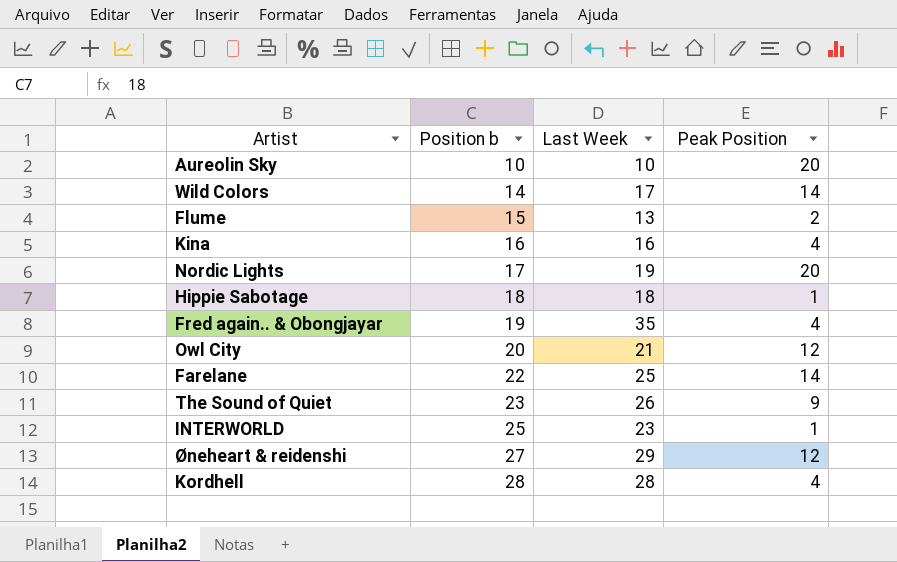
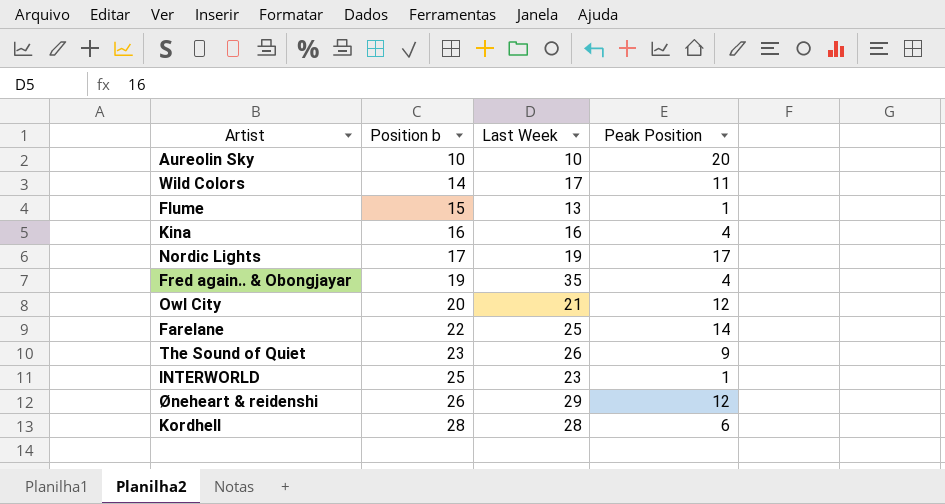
row Hippie Sabotage: 18 | 18 | 1 -> none
Wild Colors | Peak Position: 14 -> 11
Flume | Peak Position: 2 -> 1
Nordic Lights | Peak Position: 20 -> 17
Øneheart & reidenshi | Position b: 27 -> 26
Kordhell | Peak Position: 4 -> 6

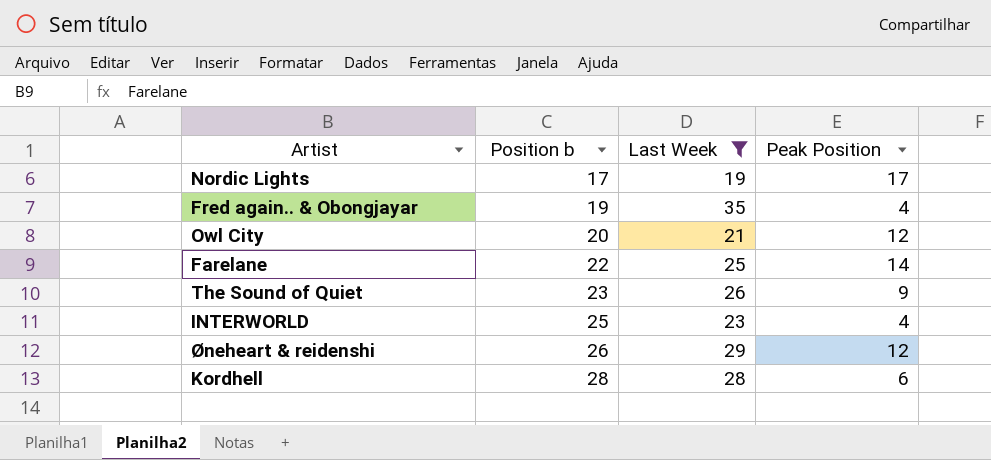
filter: none -> Last Week >= 19
INTERWORLD | Peak Position: 1 -> 4

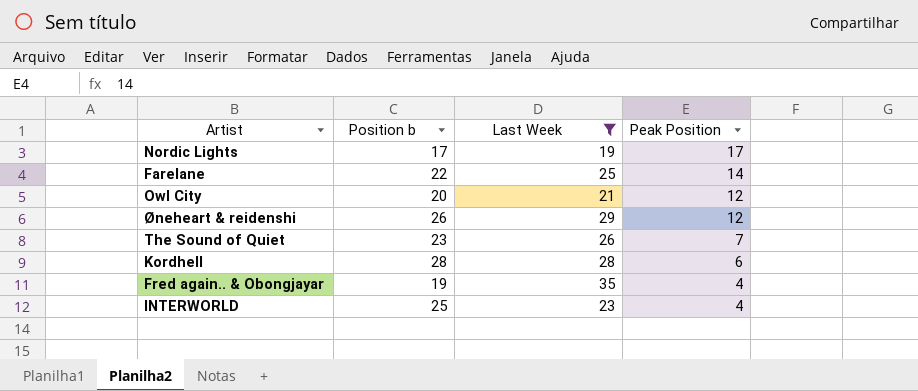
row order: Position b ascending -> Peak Position descending
The Sound of Quiet | Peak Position: 9 -> 7

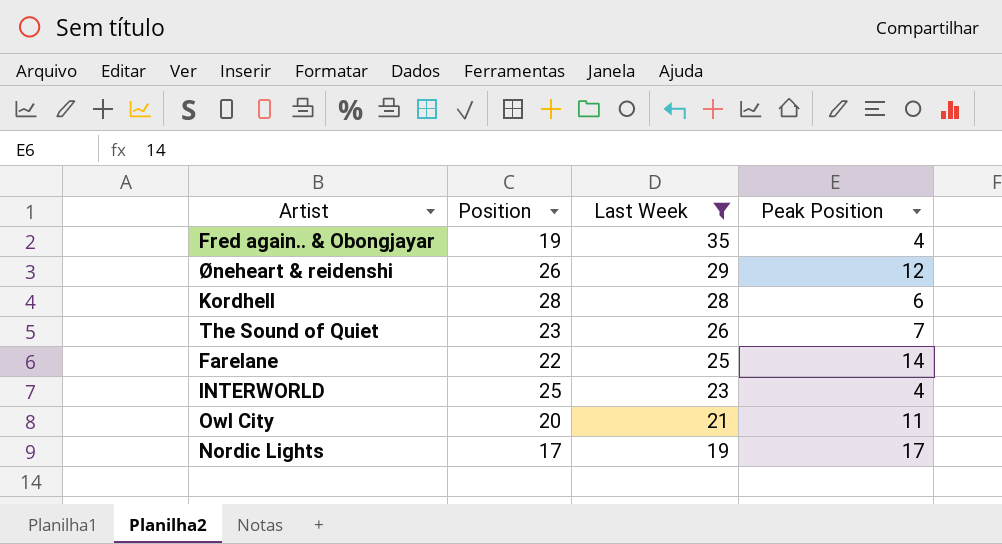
row order: Peak Position descending -> Last Week descending
column name: Position b -> Position
Owl City | Peak Position: 12 -> 11

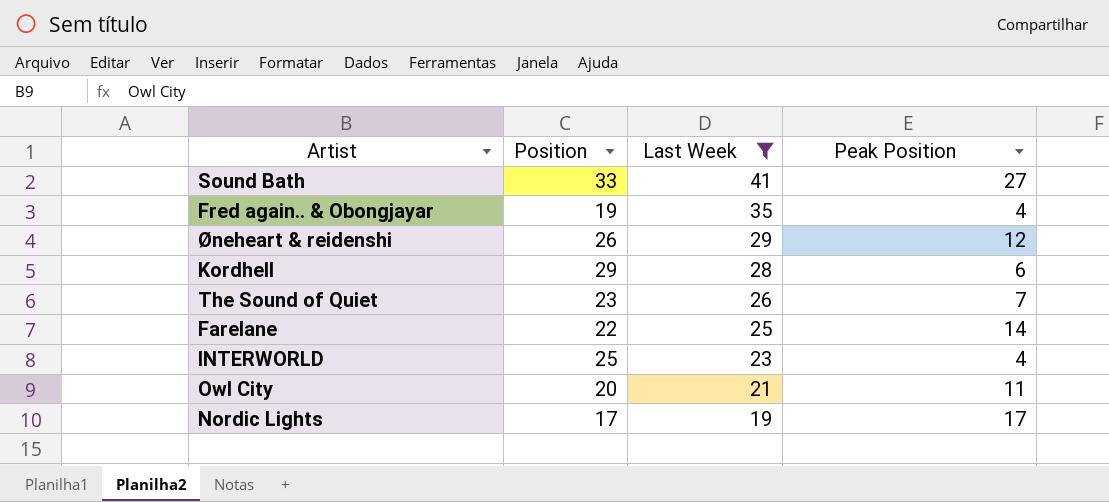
row Sound Bath: none -> 33 | 41 | 27
Kordhell | Position: 28 -> 29

